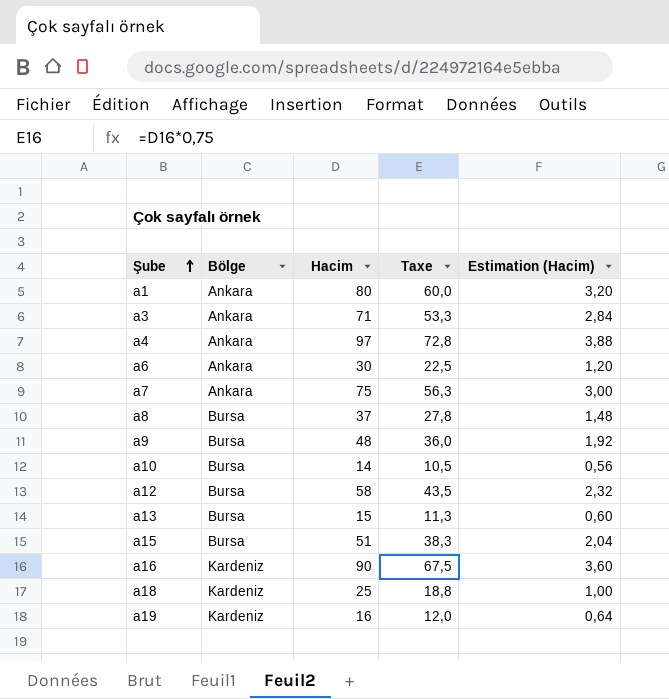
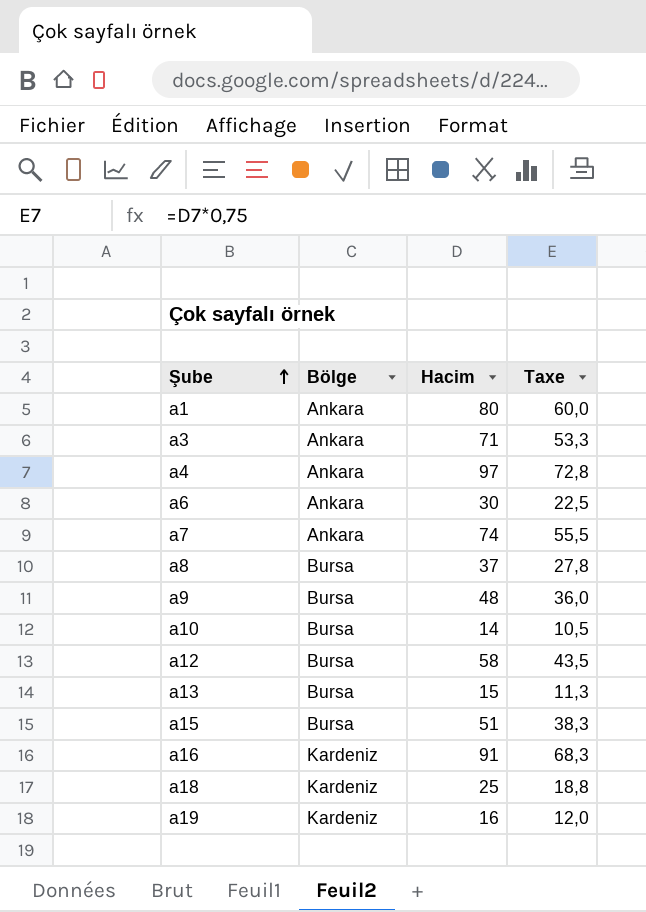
column Estimation (Hacim) | formula: [Hacim] * 0,04 -> none
a7 | Hacim: 75 -> 74
a7 | Taxe: 56,3 -> 55,5
a16 | Hacim: 90 -> 91
a16 | Taxe: 67,5 -> 68,3

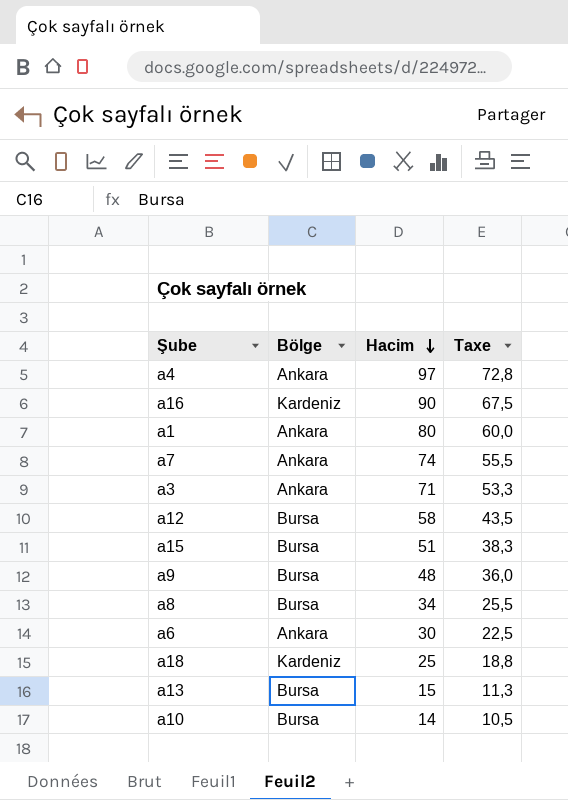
row order: Şube ascending -> Hacim descending
row a19: Kardeniz | 16 | 12,0 -> none
a16 | Hacim: 91 -> 90
a16 | Taxe: 68,3 -> 67,5
a8 | Hacim: 37 -> 34
a8 | Taxe: 27,8 -> 25,5

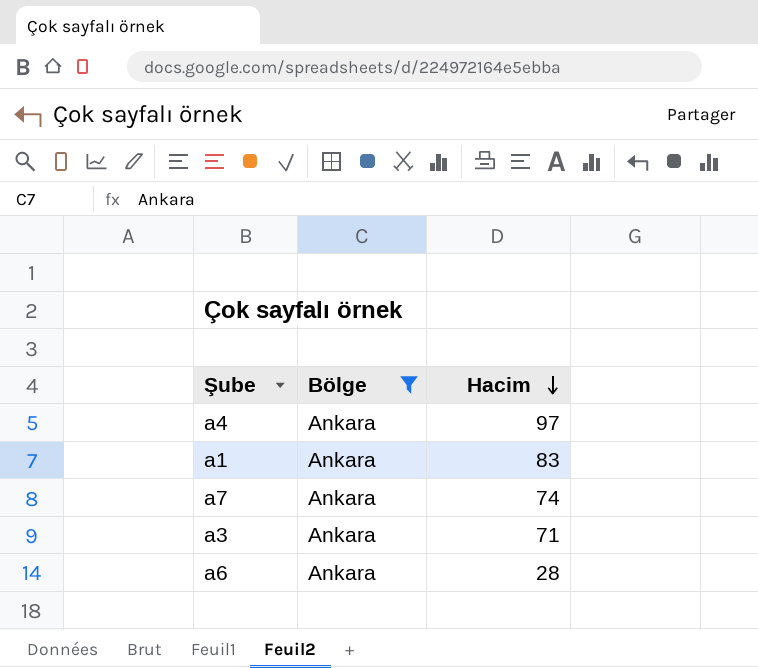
filter: none -> Bölge = Ankara
column Taxe | formula: [Hacim] * 0,75 -> none
a1 | Hacim: 80 -> 83
a6 | Hacim: 30 -> 28

